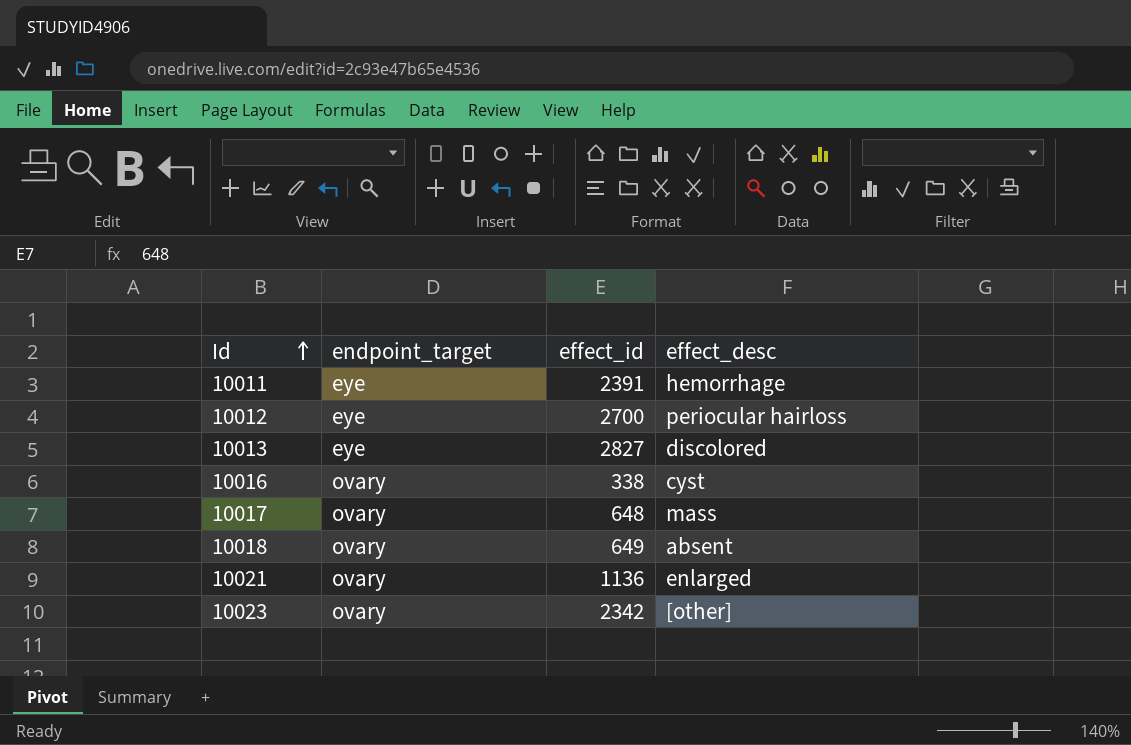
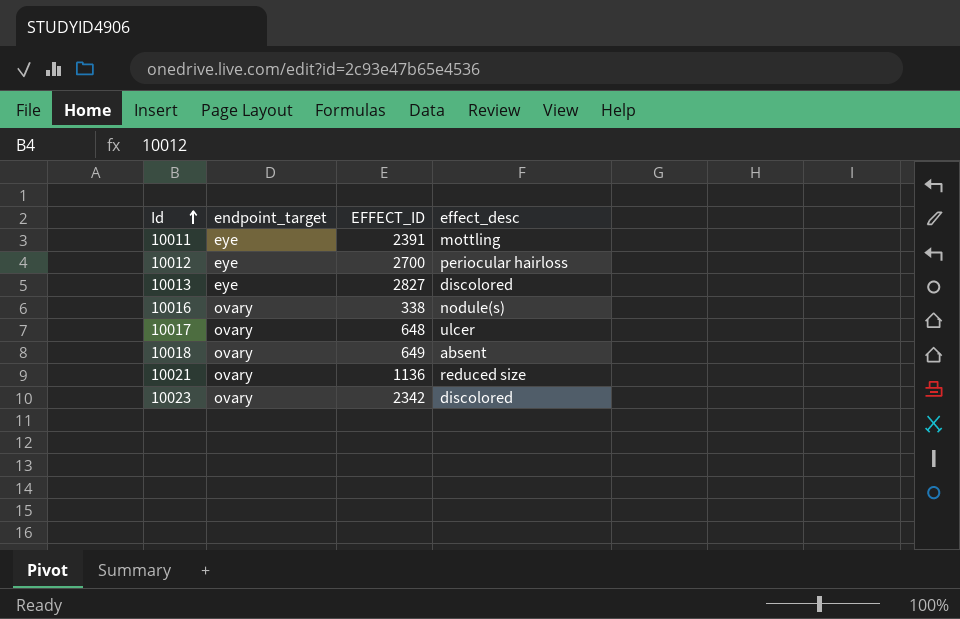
column name: effect_id -> EFFECT_ID
10011 | effect_desc: hemorrhage -> mottling
10016 | effect_desc: cyst -> nodule(s)
10017 | effect_desc: mass -> ulcer
10021 | effect_desc: enlarged -> reduced size
10023 | effect_desc: [other] -> discolored

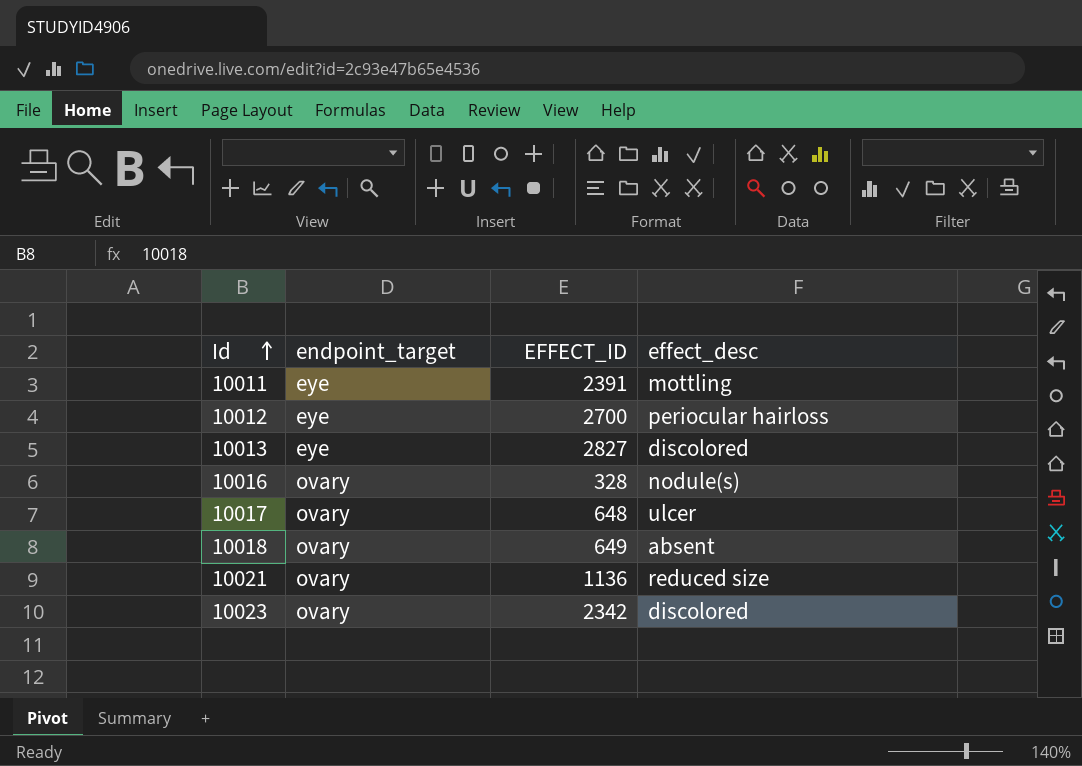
10016 | EFFECT_ID: 338 -> 328

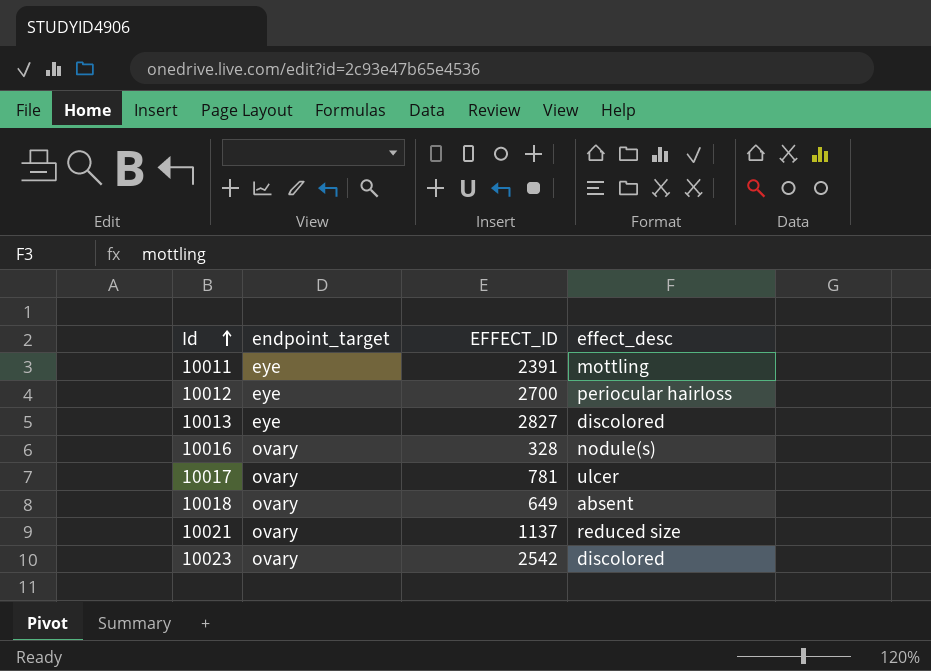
10017 | EFFECT_ID: 648 -> 781
10021 | EFFECT_ID: 1136 -> 1137
10023 | EFFECT_ID: 2342 -> 2542

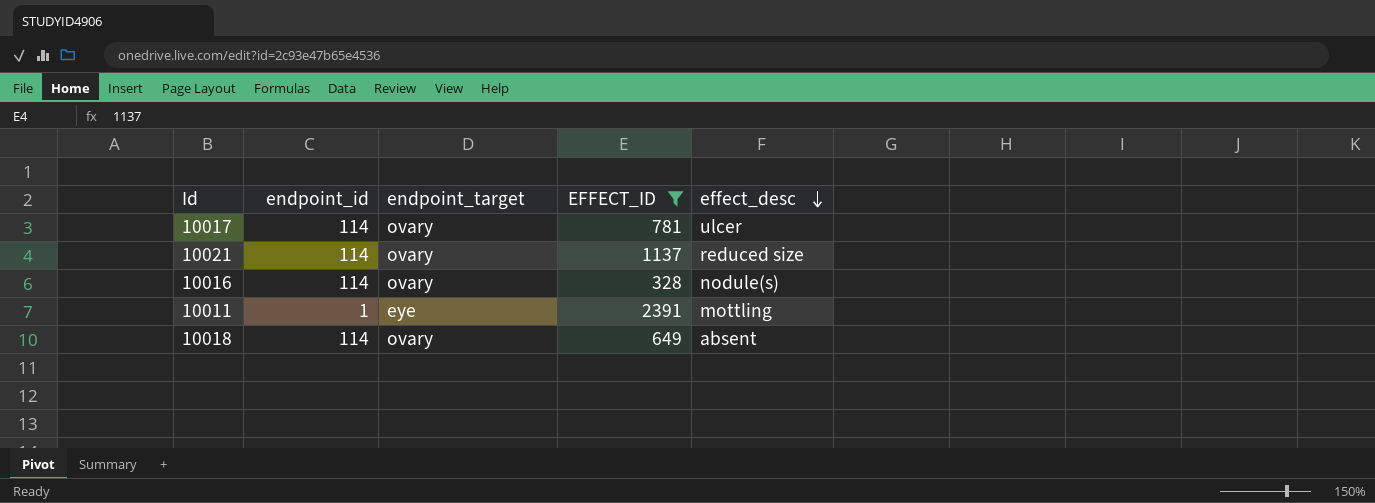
filter: none -> EFFECT_ID <= 2391
row order: Id ascending -> effect_desc descending
column endpoint_id | position: none -> 2

